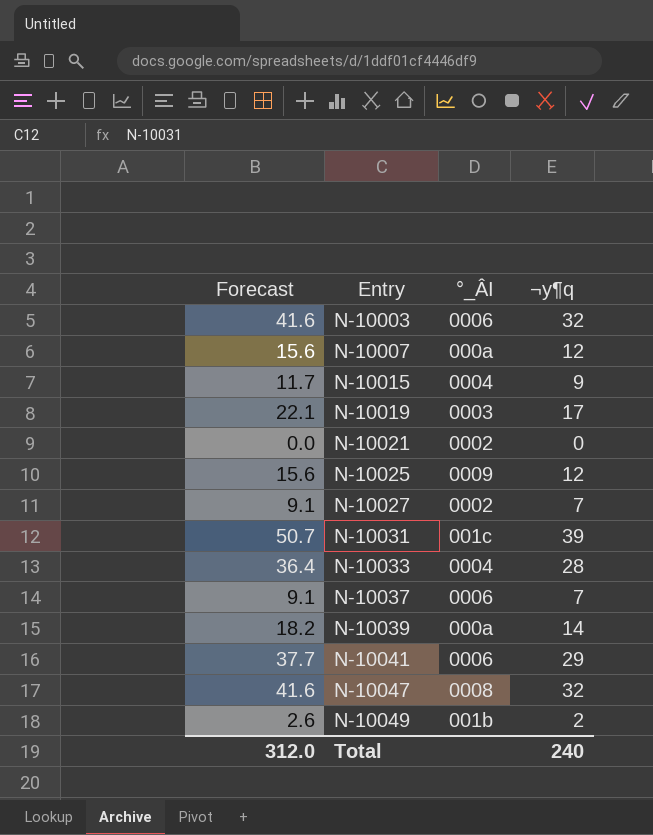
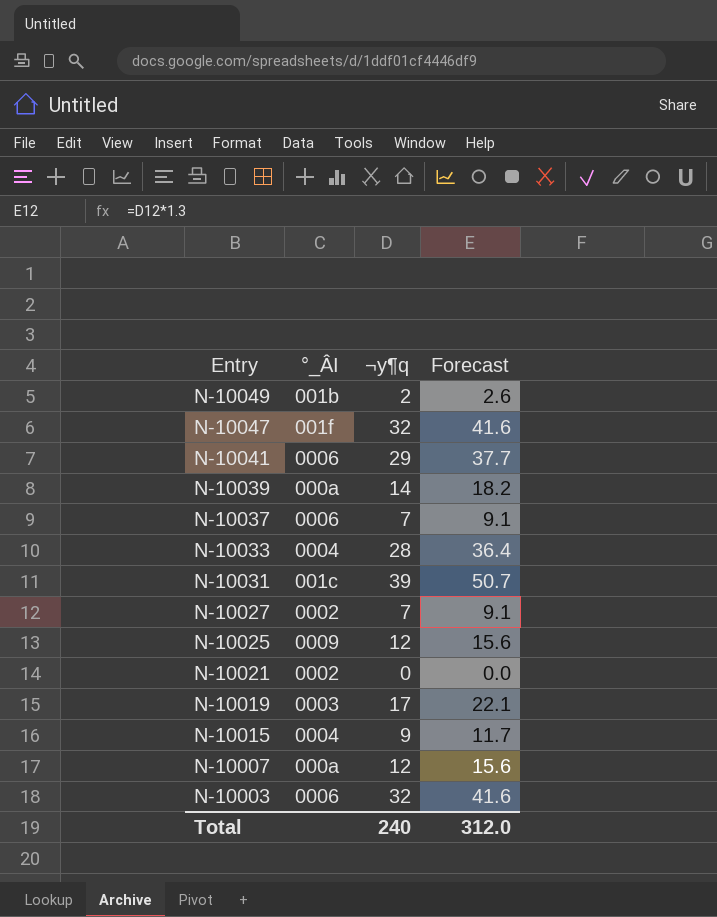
row order: Entry ascending -> Entry descending
column Forecast | position: 1 -> 4
N-10047 | °_ÂI: 0008 -> 001f

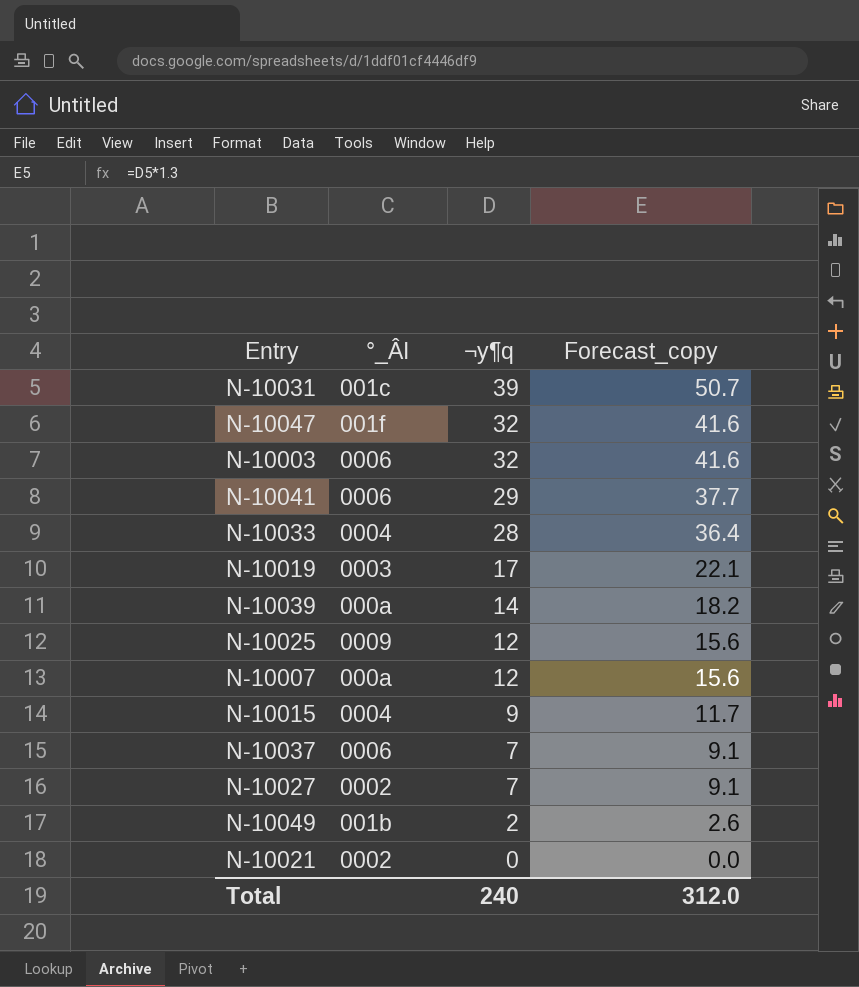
row order: Entry descending -> ¬y¶q descending
column name: Forecast -> Forecast_copy

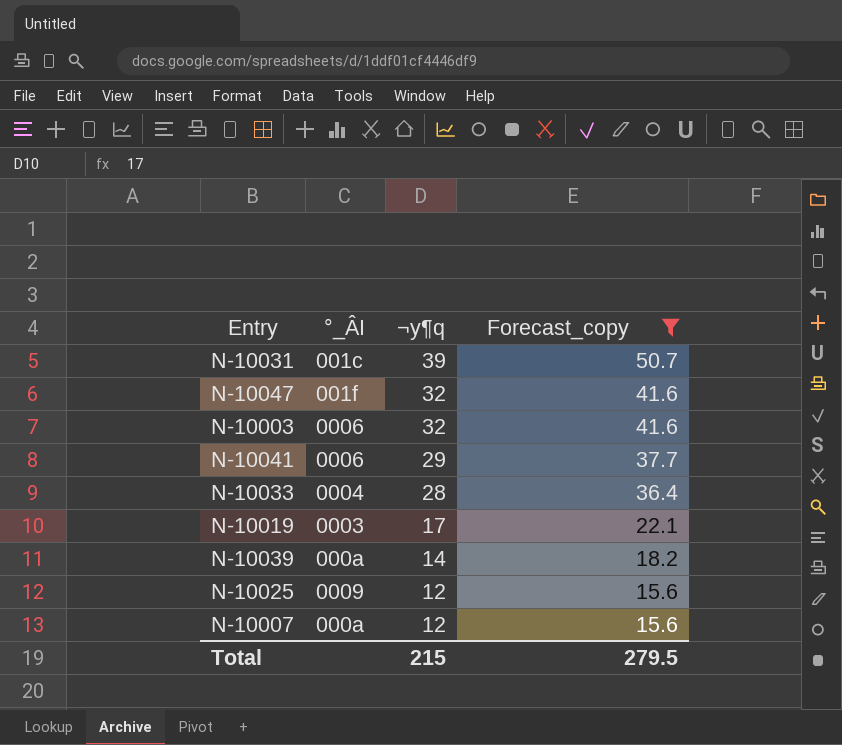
filter: none -> Forecast_copy >= 15.6
Total | ¬y¶q: 240 -> 215
Total | Forecast_copy: 312.0 -> 279.5

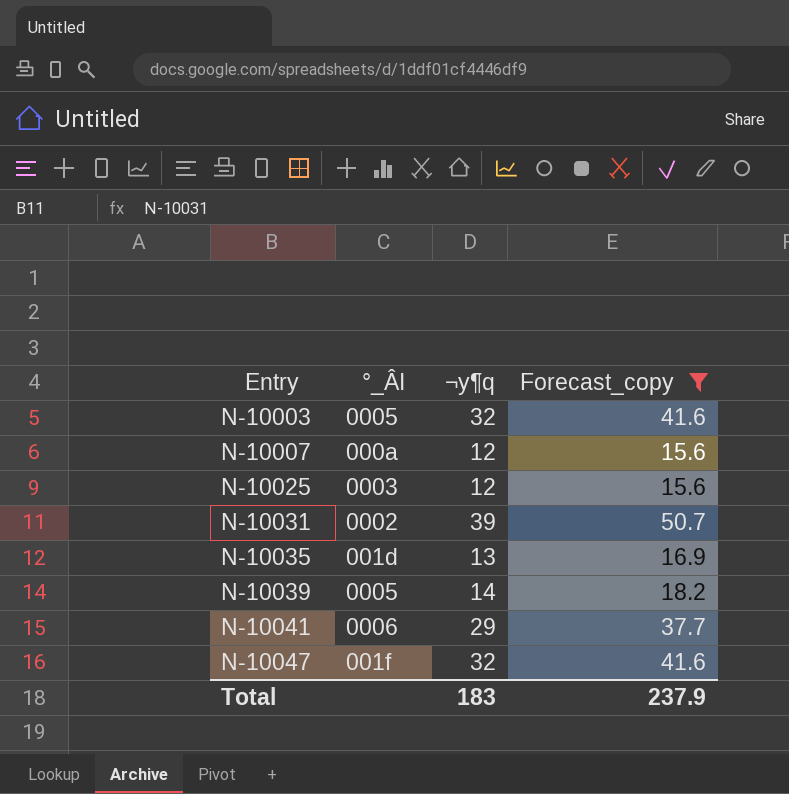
row order: ¬y¶q descending -> Entry ascending
row N-10033: 0004 | 28 | 36.4 -> none
row N-10019: 0003 | 17 | 22.1 -> none
N-10003 | °_ÂI: 0006 -> 0005
N-10025 | °_ÂI: 0009 -> 0003
N-10031 | °_ÂI: 001c -> 0002
row N-10035: none -> 001d | 13 | 16.9
N-10039 | °_ÂI: 000a -> 0005
Total | ¬y¶q: 215 -> 183
Total | Forecast_copy: 279.5 -> 237.9

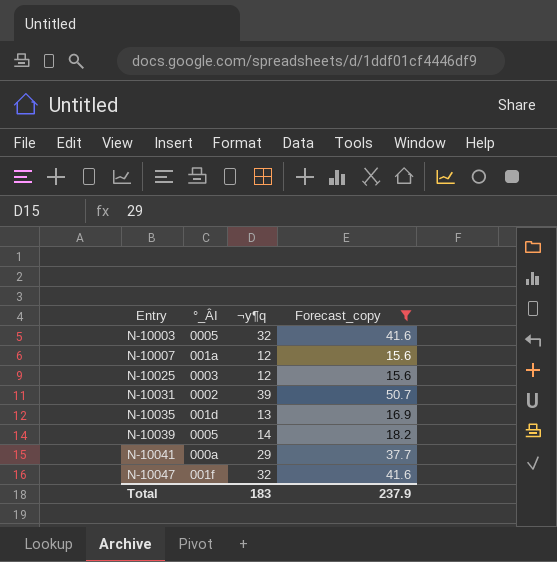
N-10007 | °_ÂI: 000a -> 001a
N-10041 | °_ÂI: 0006 -> 000a

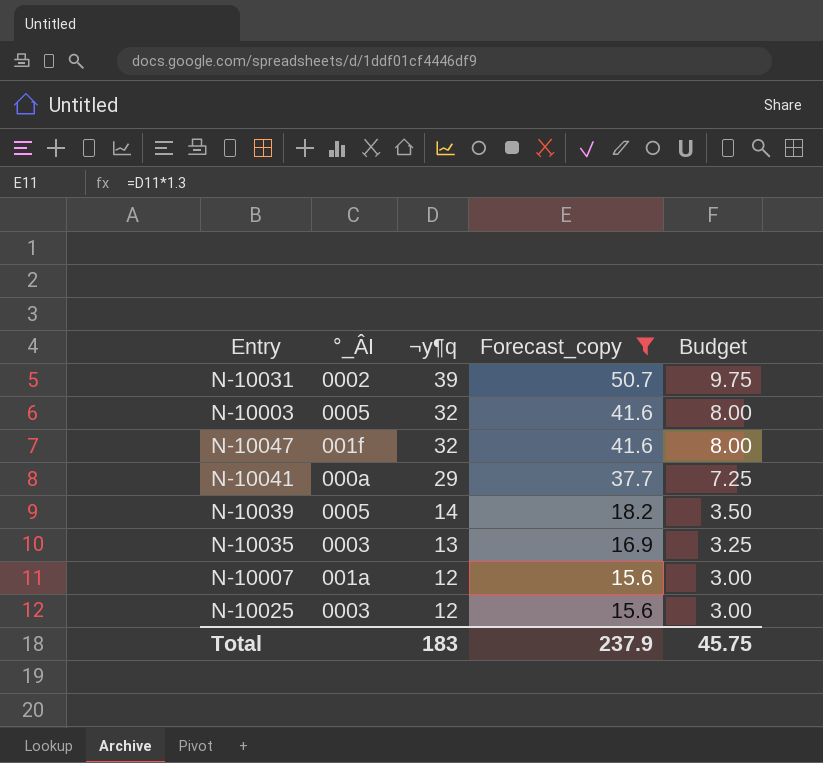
row order: Entry ascending -> ¬y¶q descending
column Budget | formula: none -> [¬y¶q] * 0.25
N-10035 | °_ÂI: 001d -> 0003

